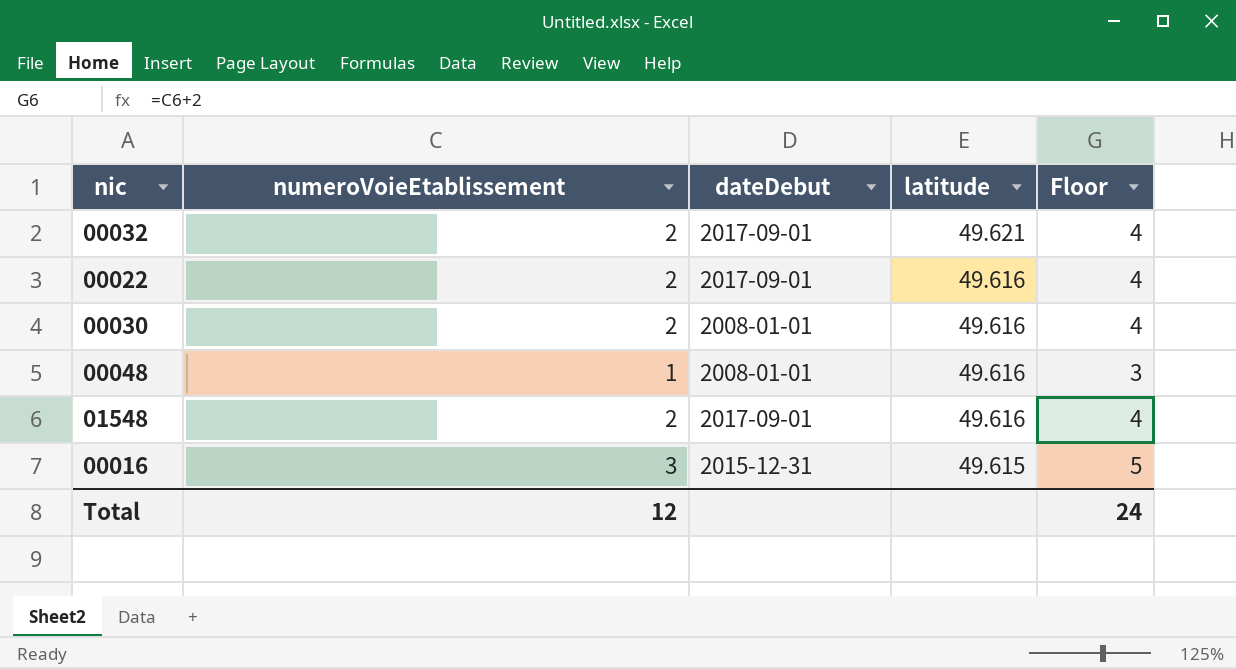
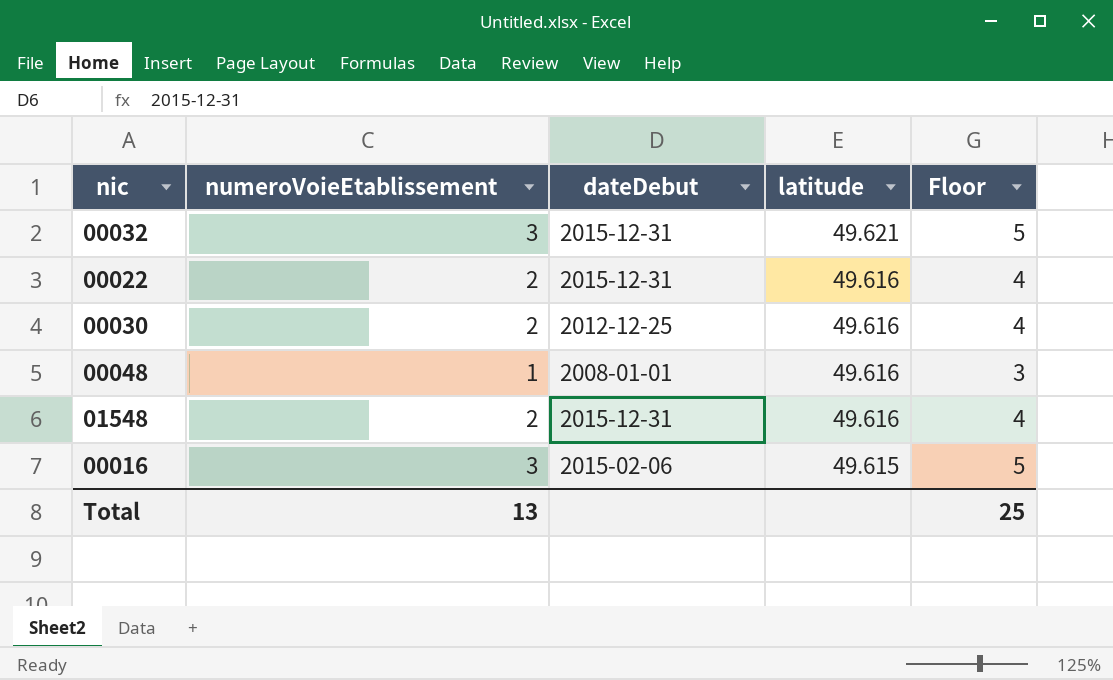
00032 | numeroVoieEtablissement: 2 -> 3
00032 | dateDebut: 2017-09-01 -> 2015-12-31
00032 | Floor: 4 -> 5
00022 | dateDebut: 2017-09-01 -> 2015-12-31
00030 | dateDebut: 2008-01-01 -> 2012-12-25
01548 | dateDebut: 2017-09-01 -> 2015-12-31
00016 | dateDebut: 2015-12-31 -> 2015-02-06
Total | numeroVoieEtablissement: 12 -> 13
Total | Floor: 24 -> 25

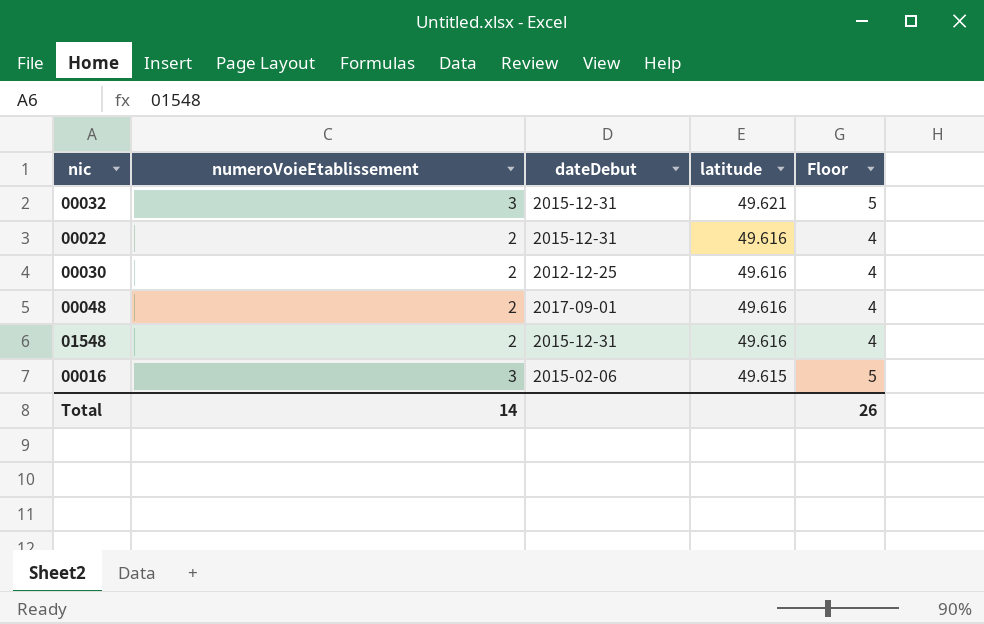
00048 | numeroVoieEtablissement: 1 -> 2
00048 | dateDebut: 2008-01-01 -> 2017-09-01
00048 | Floor: 3 -> 4
Total | numeroVoieEtablissement: 13 -> 14
Total | Floor: 25 -> 26

